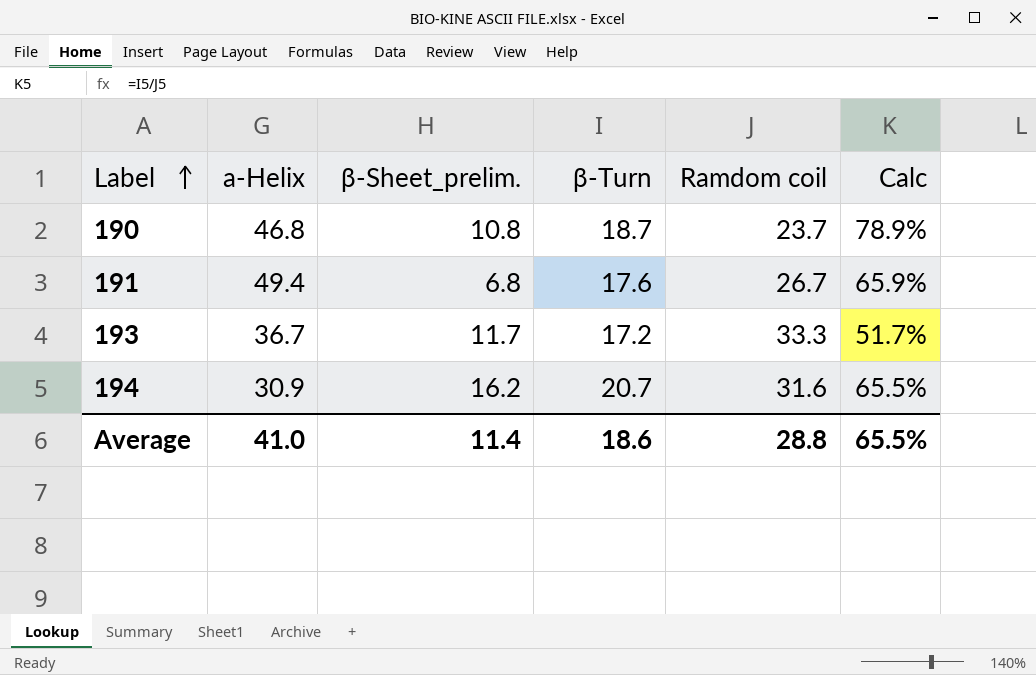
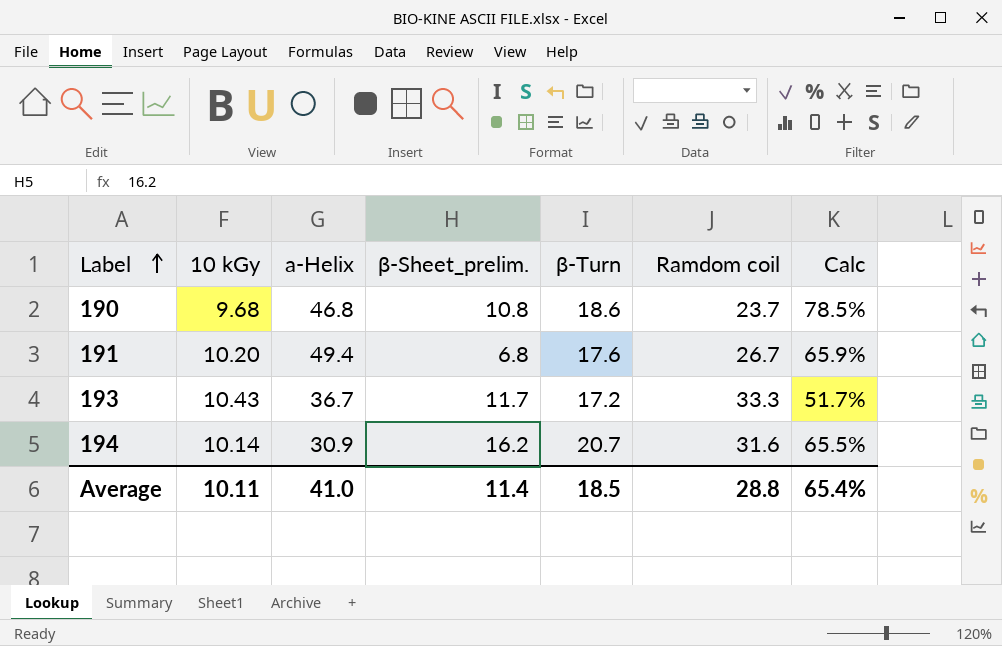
column 10 kGy | position: none -> 2
190 | β-Turn: 18.7 -> 18.6
190 | Calc: 78.9% -> 78.5%
Average | β-Turn: 18.6 -> 18.5
Average | Calc: 65.5% -> 65.4%

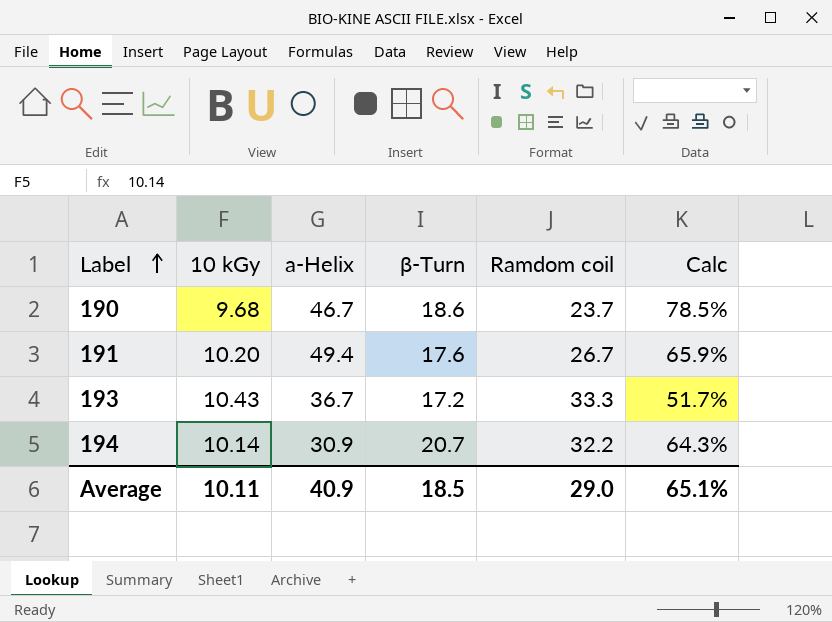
column β-Sheet_prelim. | position: 4 -> none
190 | a-Helix: 46.8 -> 46.7
194 | Ramdom coil: 31.6 -> 32.2
194 | Calc: 65.5% -> 64.3%
Average | a-Helix: 41.0 -> 40.9
Average | Ramdom coil: 28.8 -> 29.0
Average | Calc: 65.4% -> 65.1%

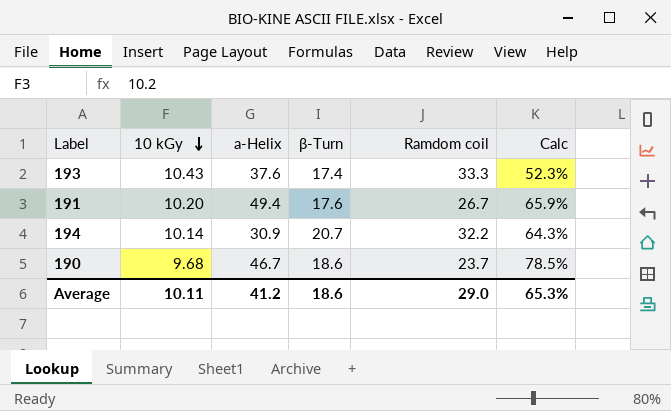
row order: Label ascending -> 10 kGy descending
193 | a-Helix: 36.7 -> 37.6
193 | β-Turn: 17.2 -> 17.4
193 | Calc: 51.7% -> 52.3%
Average | a-Helix: 40.9 -> 41.2
Average | β-Turn: 18.5 -> 18.6
Average | Calc: 65.1% -> 65.3%

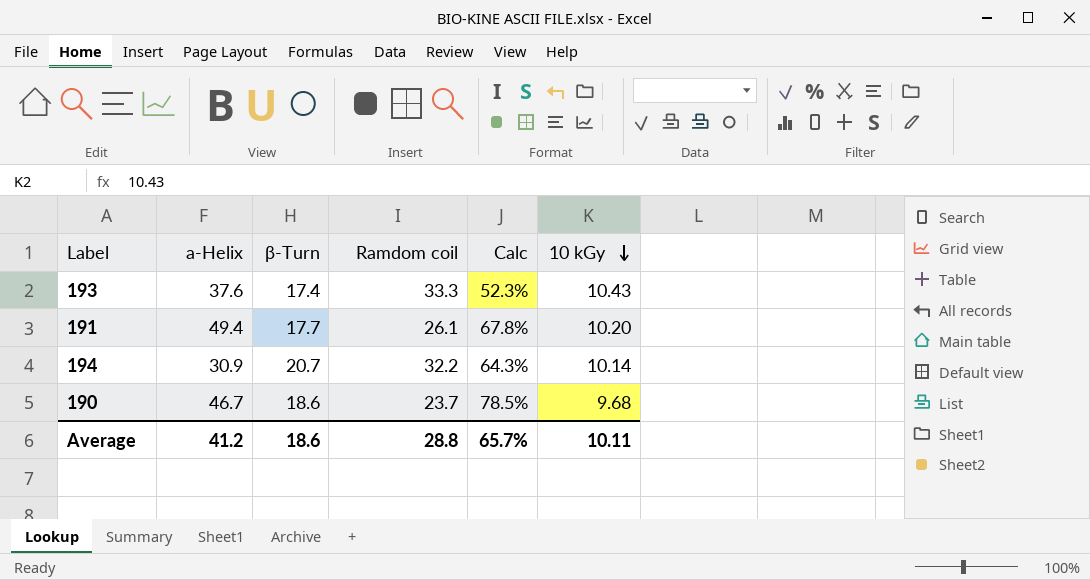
column 10 kGy | position: 2 -> 6
191 | β-Turn: 17.6 -> 17.7
191 | Ramdom coil: 26.7 -> 26.1
191 | Calc: 65.9% -> 67.8%
Average | Ramdom coil: 29.0 -> 28.8
Average | Calc: 65.3% -> 65.7%

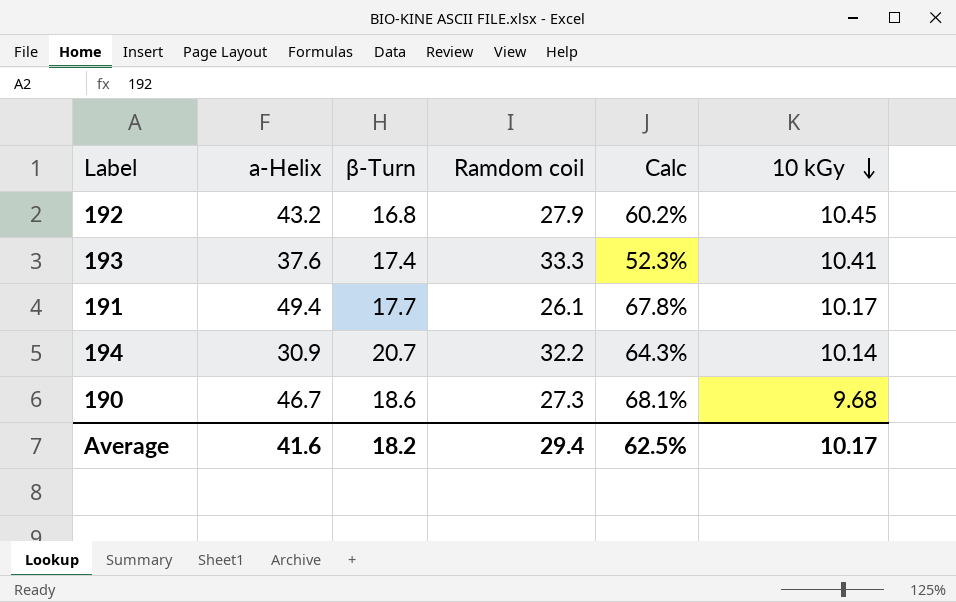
row 192: none -> 43.2 | 16.8 | 27.9 | 60.2% | 10.45
193 | 10 kGy: 10.43 -> 10.41
191 | 10 kGy: 10.20 -> 10.17
190 | Ramdom coil: 23.7 -> 27.3
190 | Calc: 78.5% -> 68.1%
Average | a-Helix: 41.2 -> 41.6
Average | β-Turn: 18.6 -> 18.2
Average | Ramdom coil: 28.8 -> 29.4
Average | Calc: 65.7% -> 62.5%
Average | 10 kGy: 10.11 -> 10.17

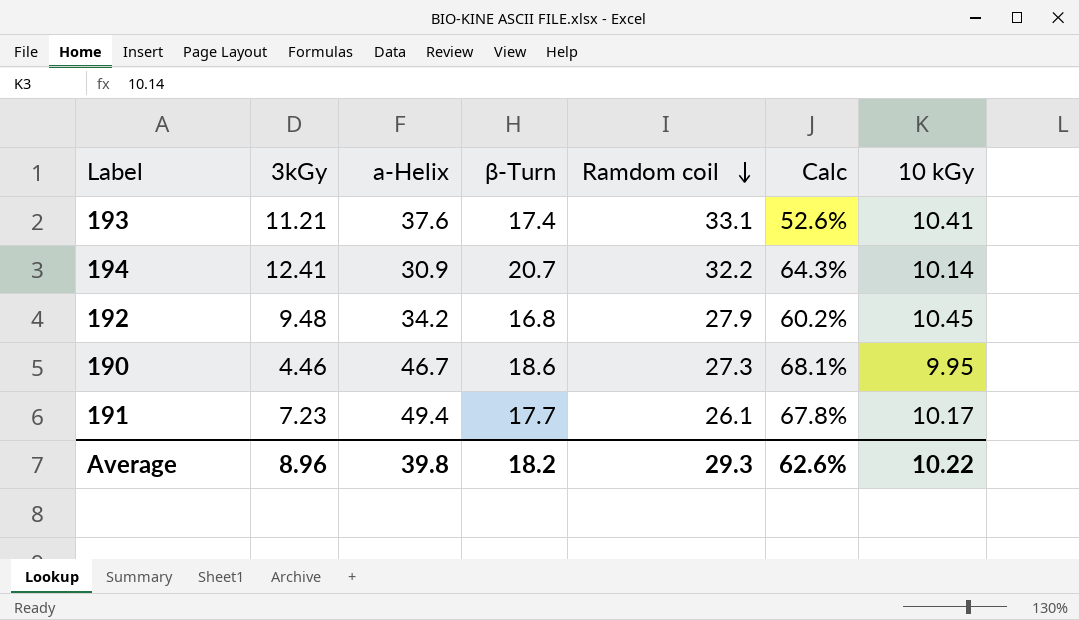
row order: 10 kGy descending -> Ramdom coil descending
column 3kGy | position: none -> 2
193 | Ramdom coil: 33.3 -> 33.1
193 | Calc: 52.3% -> 52.6%
192 | a-Helix: 43.2 -> 34.2
190 | 10 kGy: 9.68 -> 9.95
Average | a-Helix: 41.6 -> 39.8
Average | Ramdom coil: 29.4 -> 29.3
Average | Calc: 62.5% -> 62.6%
Average | 10 kGy: 10.17 -> 10.22

